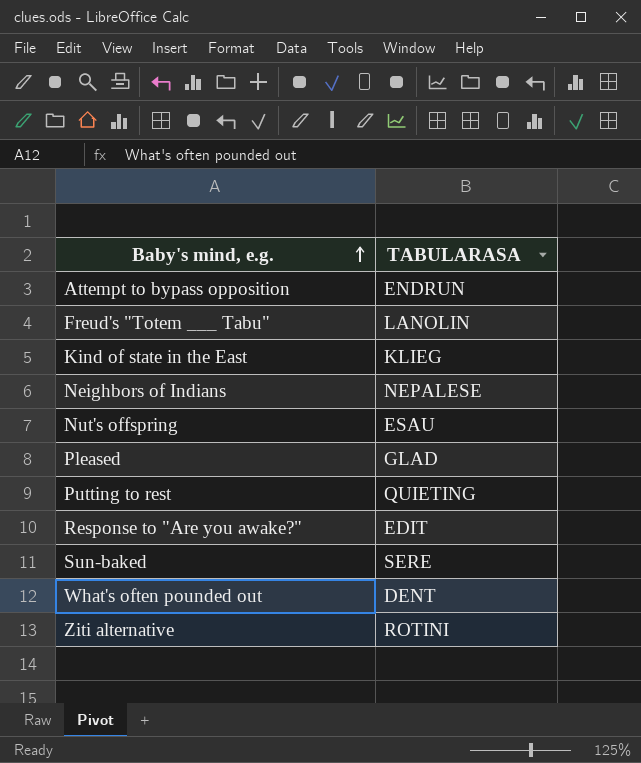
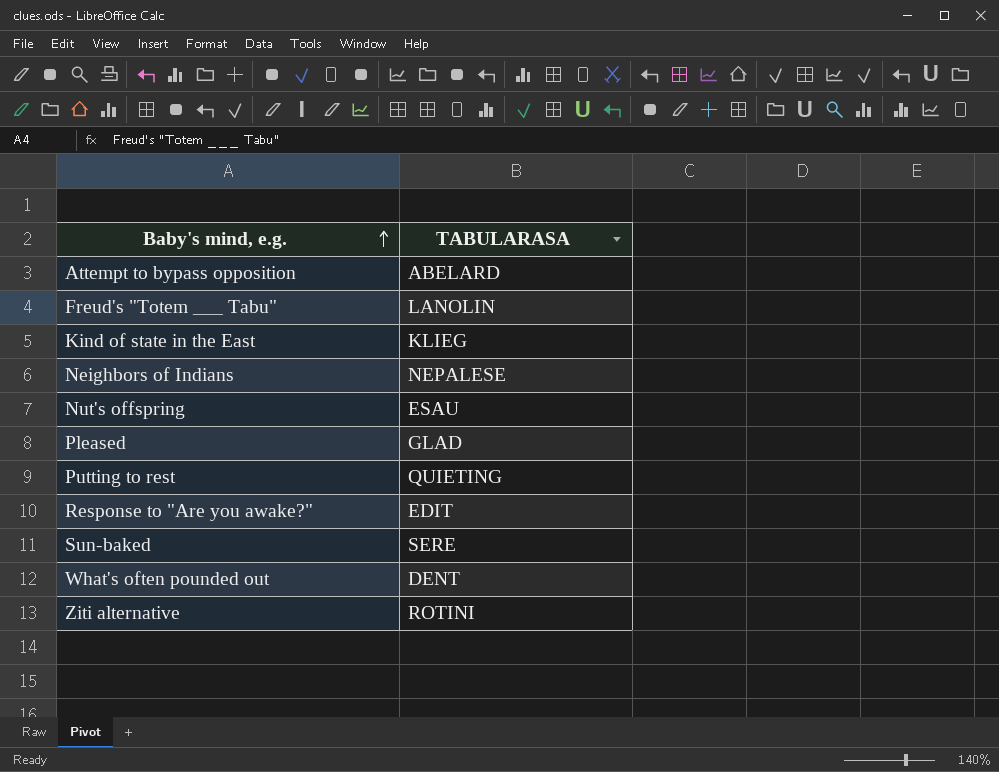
Attempt to bypass opposition | TABULARASA: ENDRUN -> ABELARD

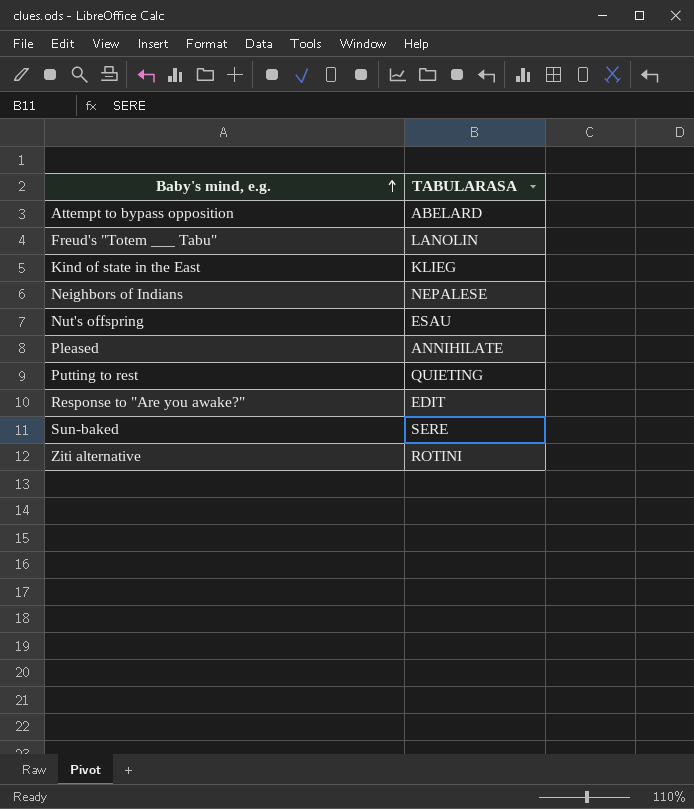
row What's often pounded out: DENT -> none
Pleased | TABULARASA: GLAD -> ANNIHILATE

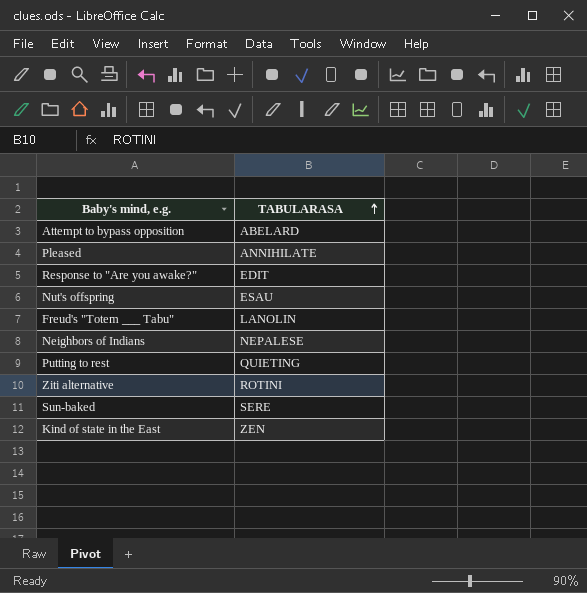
row order: Baby's mind, e.g. ascending -> TABULARASA ascending
Kind of state in the East | TABULARASA: KLIEG -> ZEN

